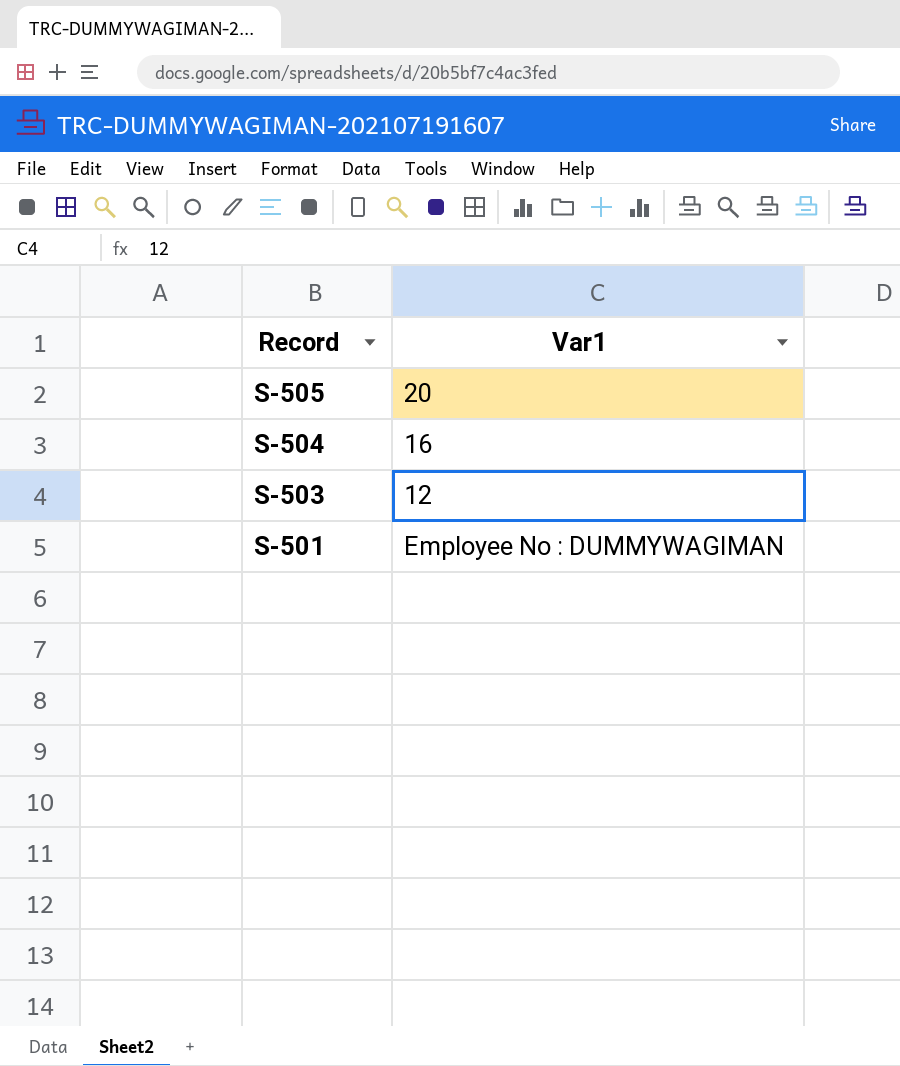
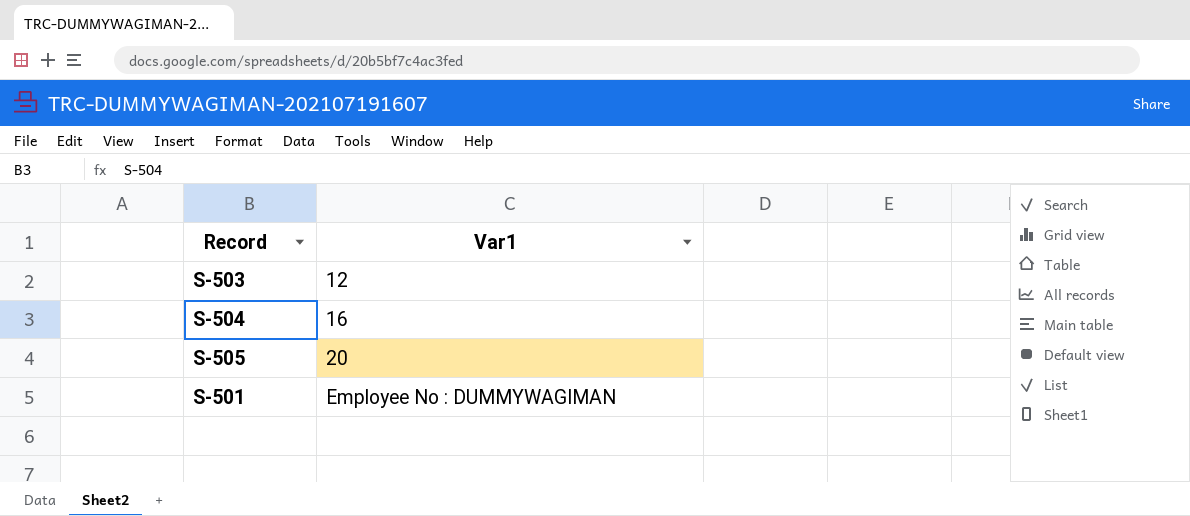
row order: Record descending -> Var1 ascending

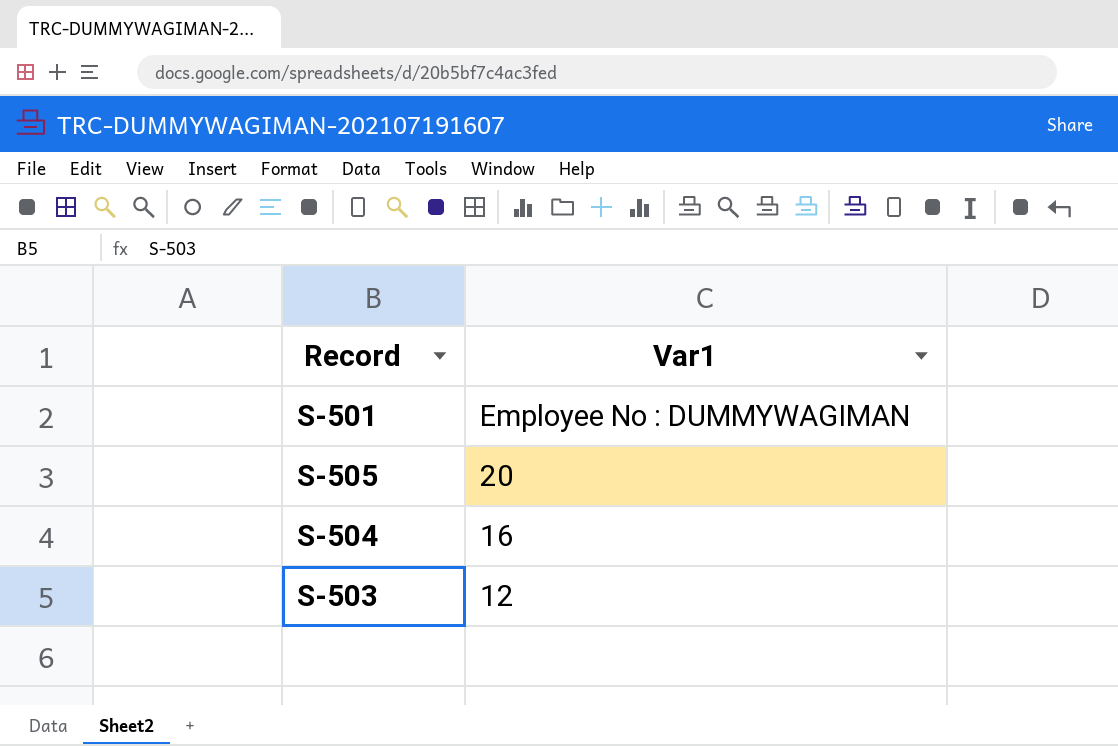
row order: Var1 ascending -> Var1 descending

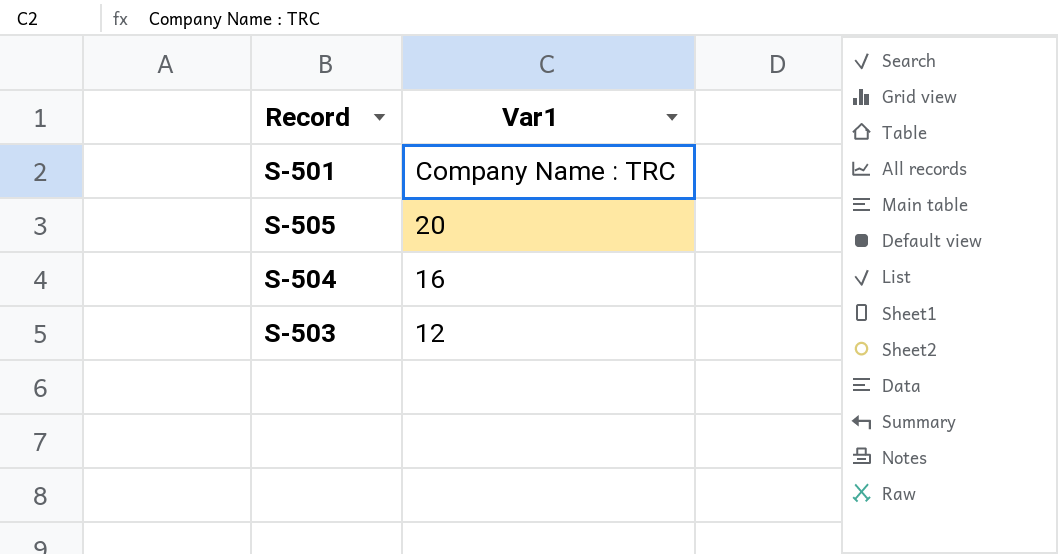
S-501 | Var1: Employee No : DUMMYWAGIMAN -> Company Name : TRC

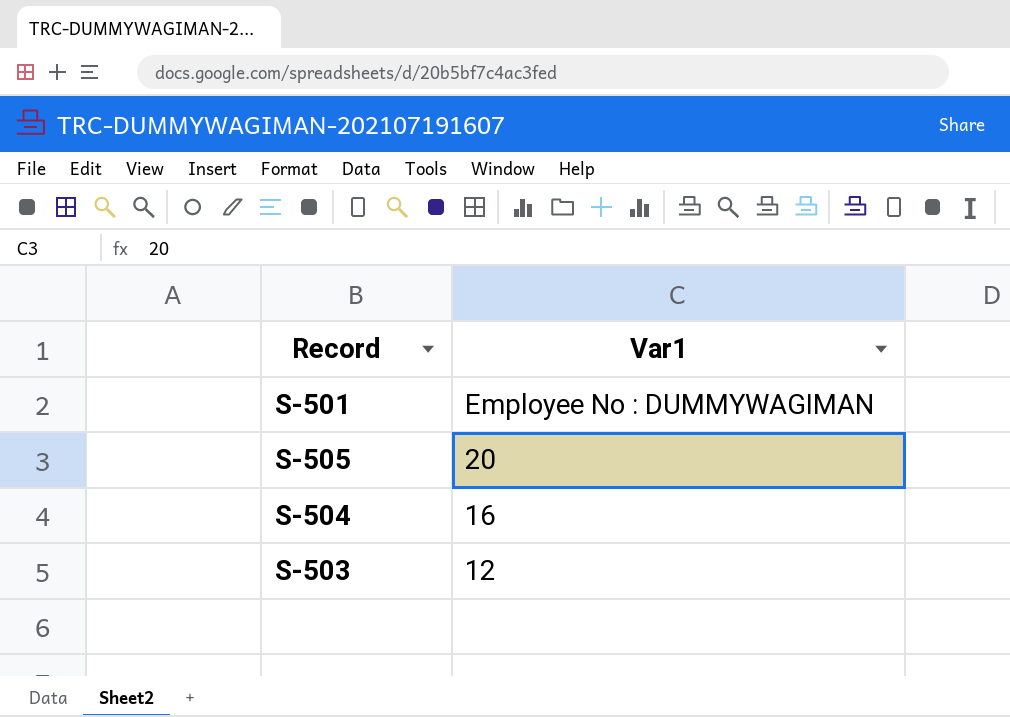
S-501 | Var1: Company Name : TRC -> Employee No : DUMMYWAGIMAN

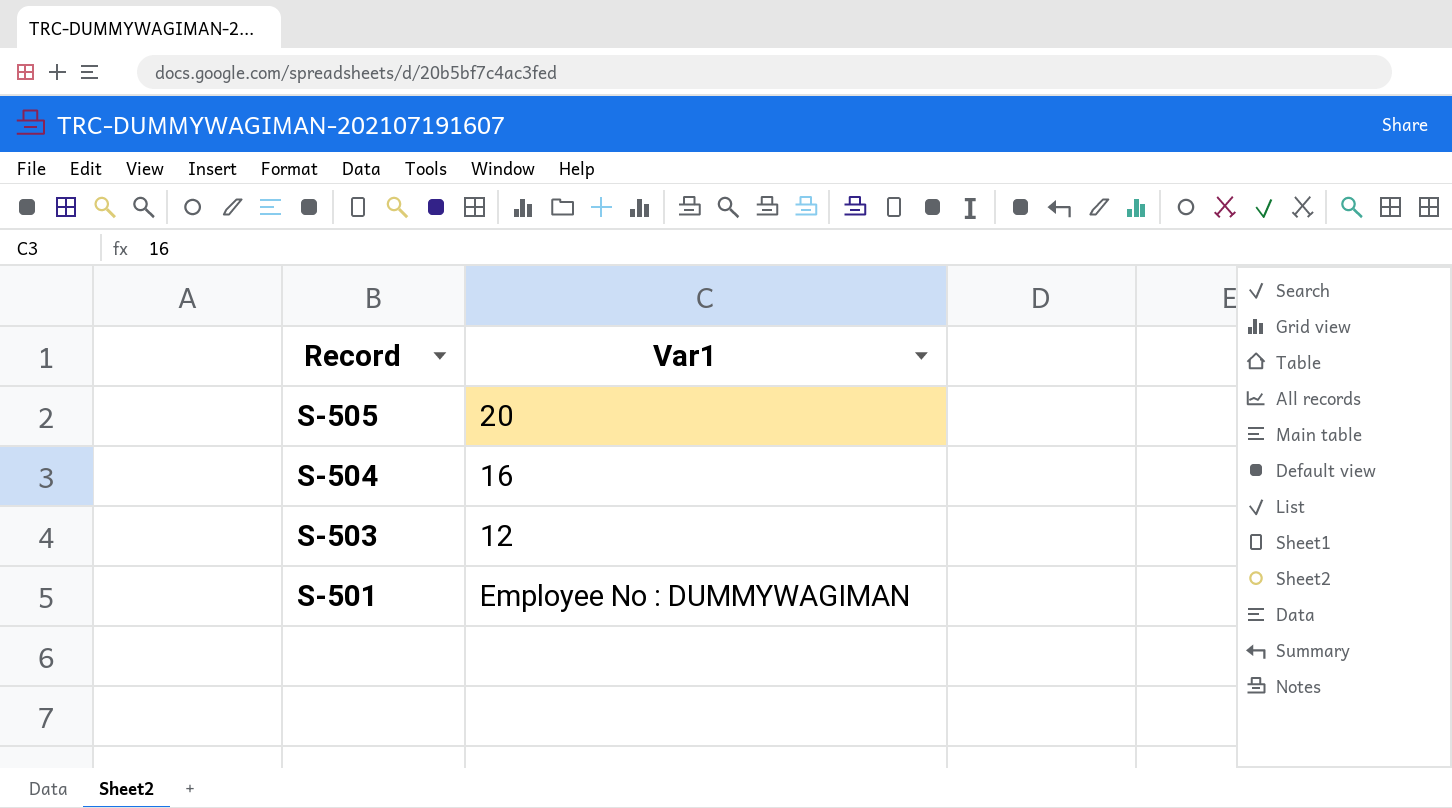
row order: Var1 descending -> Record descending

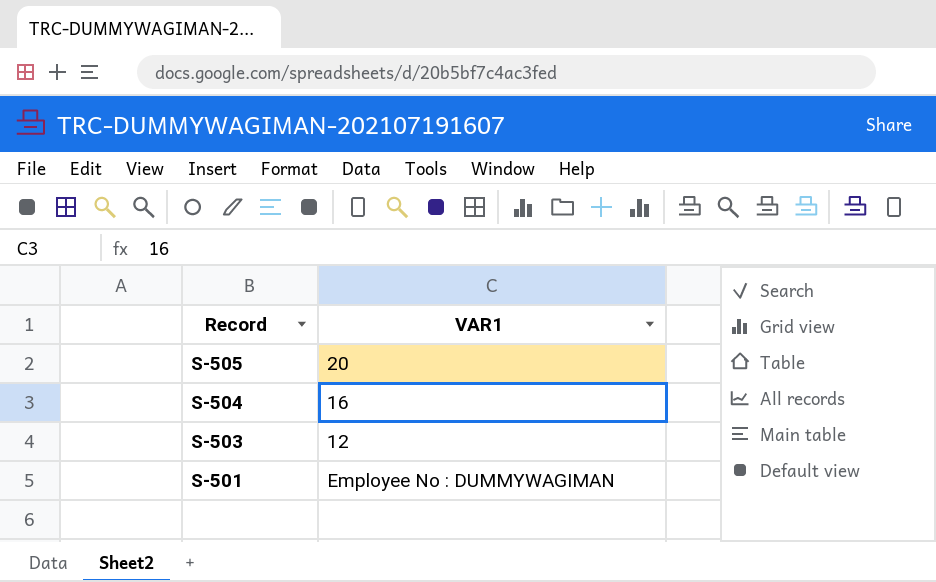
column name: Var1 -> VAR1

